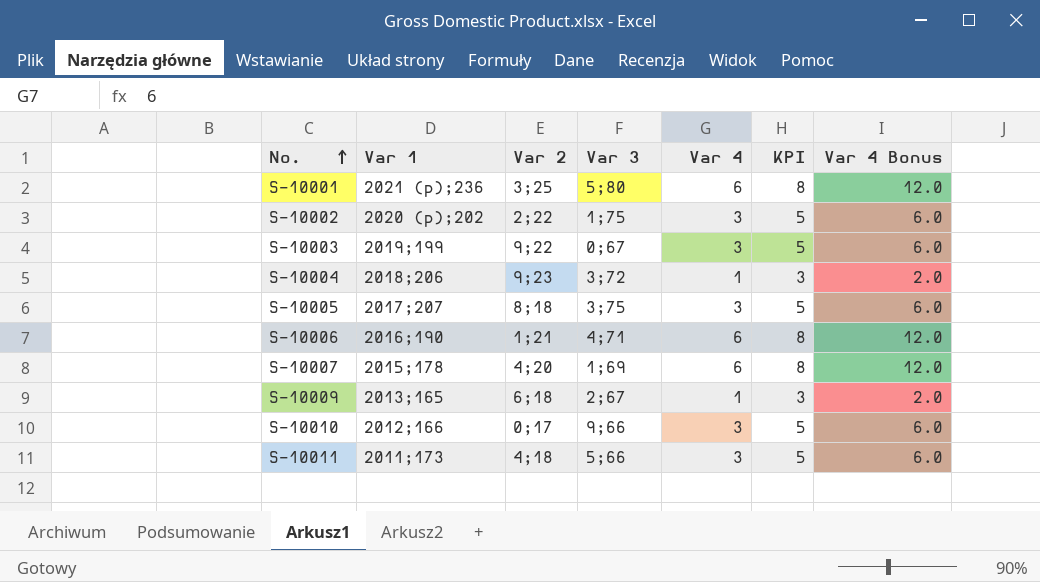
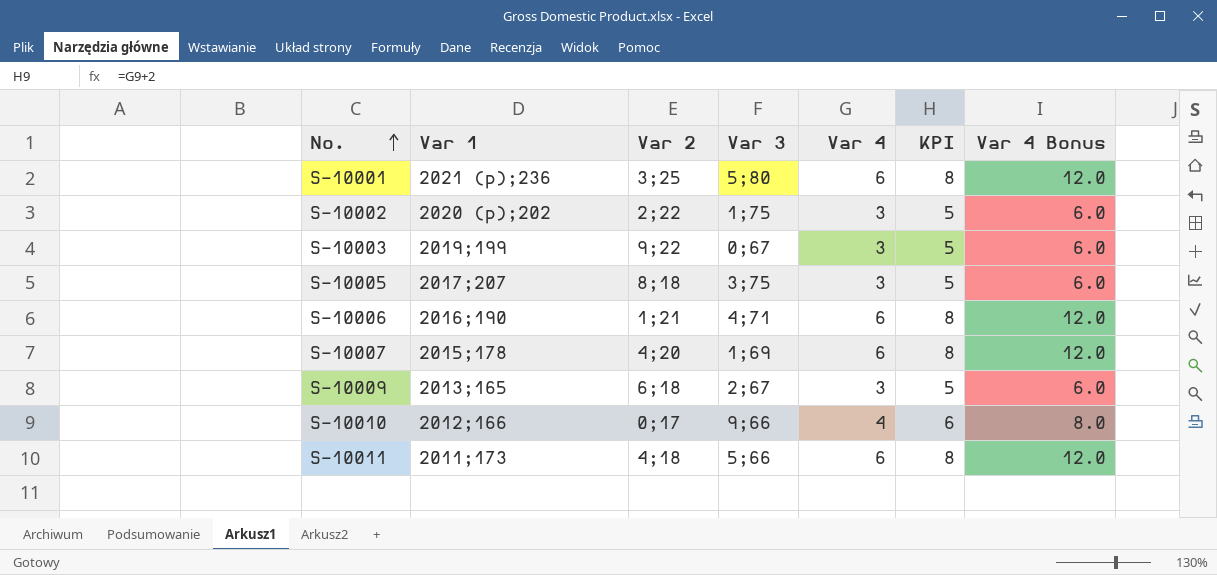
row S-10004: 2018;206 | 9;23 | 3;72 | 1 | 3 | 2.0 -> none
S-10009 | Var 4: 1 -> 3
S-10009 | KPI: 3 -> 5
S-10009 | Var 4 Bonus: 2.0 -> 6.0
S-10010 | Var 4: 3 -> 4
S-10010 | KPI: 5 -> 6
S-10010 | Var 4 Bonus: 6.0 -> 8.0
S-10011 | Var 4: 3 -> 6
S-10011 | KPI: 5 -> 8
S-10011 | Var 4 Bonus: 6.0 -> 12.0

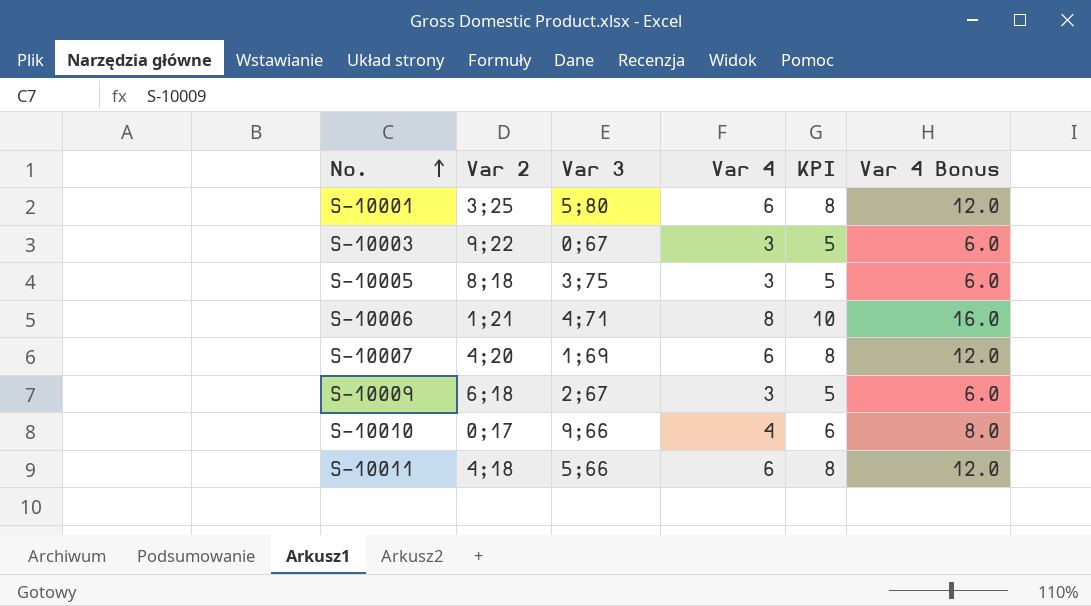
column Var 1 | position: 2 -> none
row S-10002: 2020 (p);202 | 2;22 | 1;75 | 3 | 5 | 6.0 -> none
S-10006 | Var 4: 6 -> 8
S-10006 | KPI: 8 -> 10
S-10006 | Var 4 Bonus: 12.0 -> 16.0

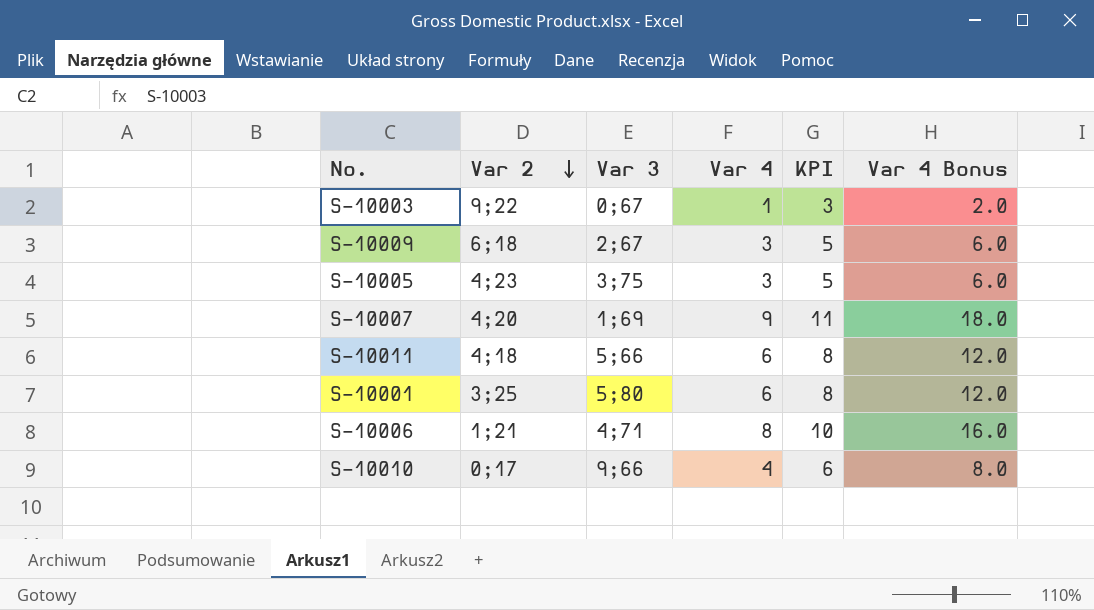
row order: No. ascending -> Var 2 descending
S-10003 | Var 4: 3 -> 1
S-10003 | KPI: 5 -> 3
S-10003 | Var 4 Bonus: 6.0 -> 2.0
S-10005 | Var 2: 8;18 -> 4;23
S-10007 | Var 4: 6 -> 9
S-10007 | KPI: 8 -> 11
S-10007 | Var 4 Bonus: 12.0 -> 18.0

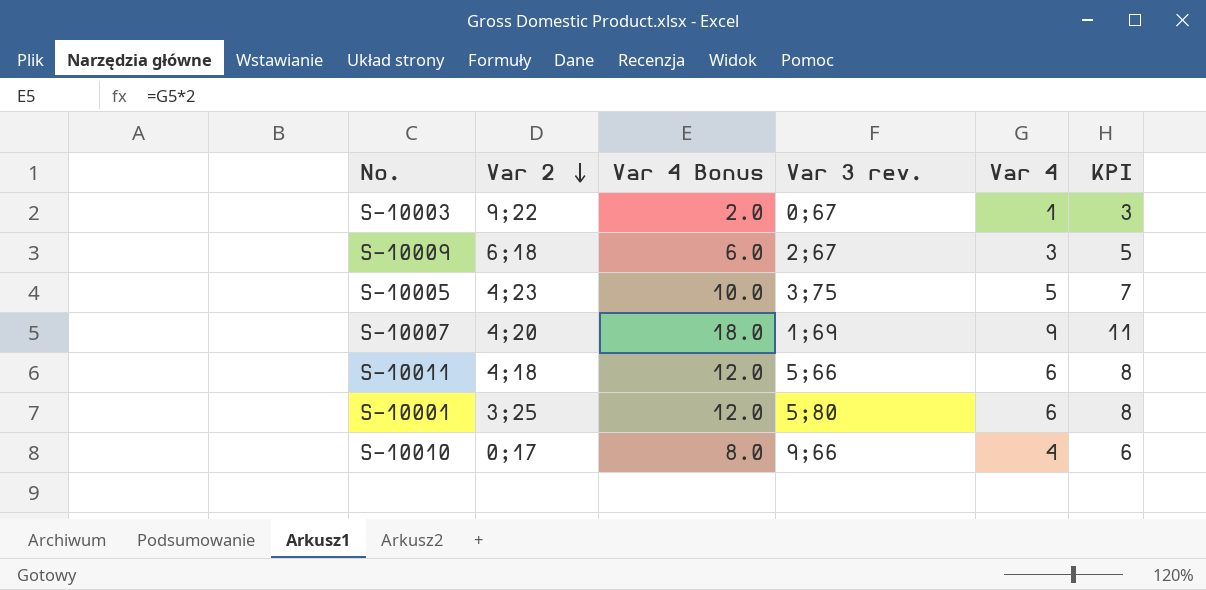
column Var 4 Bonus | position: 6 -> 3
column name: Var 3 -> Var 3 rev.
row S-10006: 1;21 | 4;71 | 8 | 10 | 16.0 -> none
S-10005 | Var 4 Bonus: 6.0 -> 10.0
S-10005 | Var 4: 3 -> 5
S-10005 | KPI: 5 -> 7

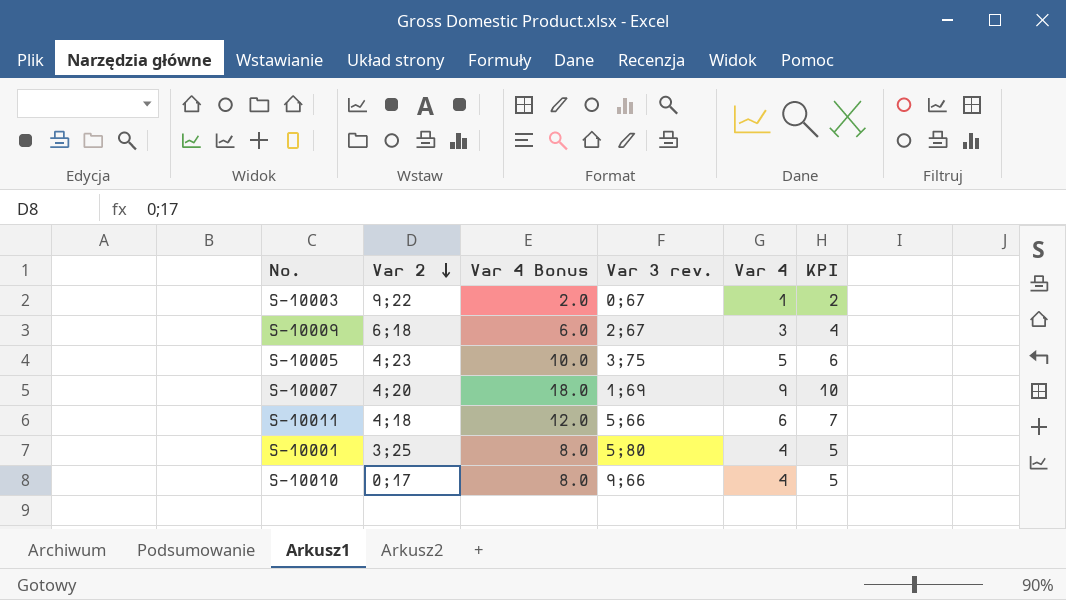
column KPI | formula: [Var 4] + 2 -> [Var 4] + 1
S-10001 | Var 4 Bonus: 12.0 -> 8.0
S-10001 | Var 4: 6 -> 4

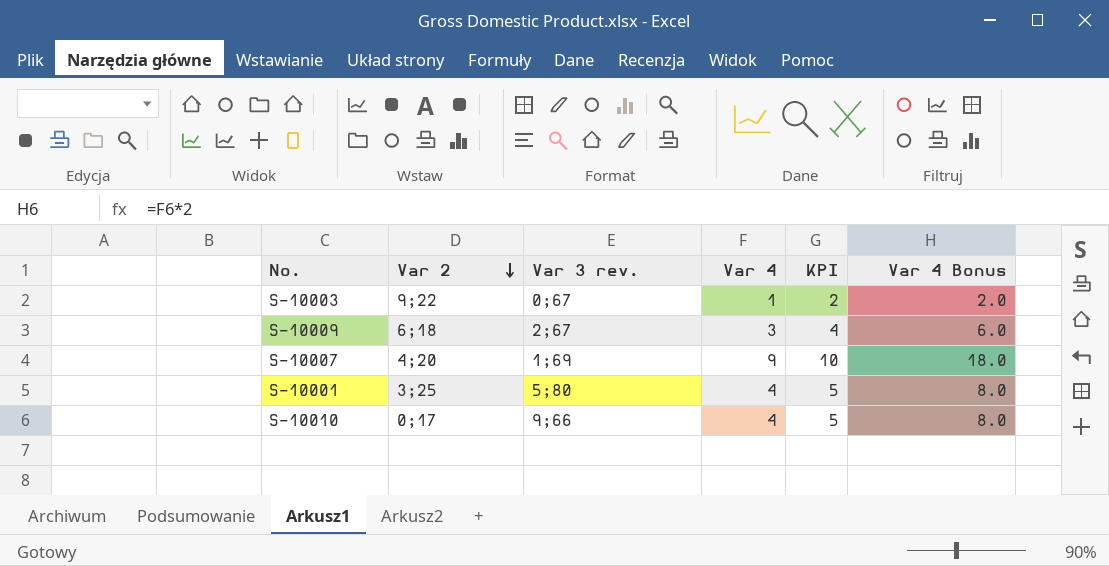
column Var 4 Bonus | position: 3 -> 6
row S-10005: 4;23 | 10.0 | 3;75 | 5 | 6 -> none
row S-10011: 4;18 | 12.0 | 5;66 | 6 | 7 -> none

